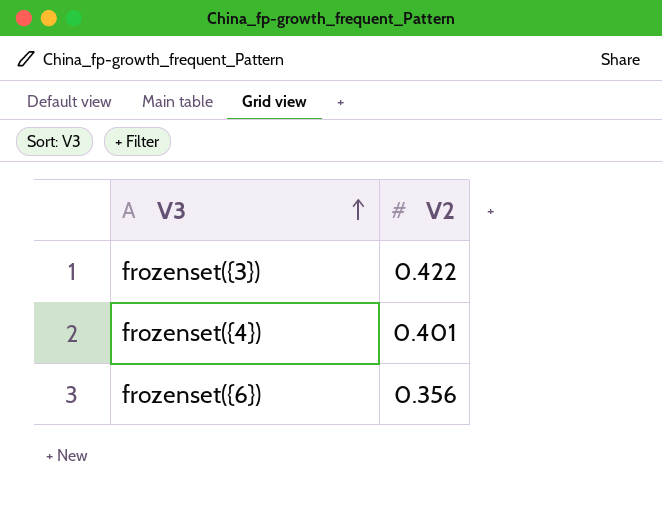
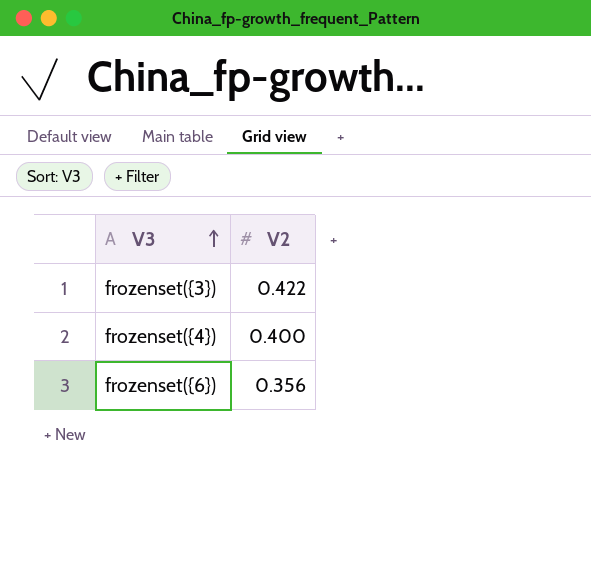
frozenset({4}) | V2: 0.401 -> 0.400

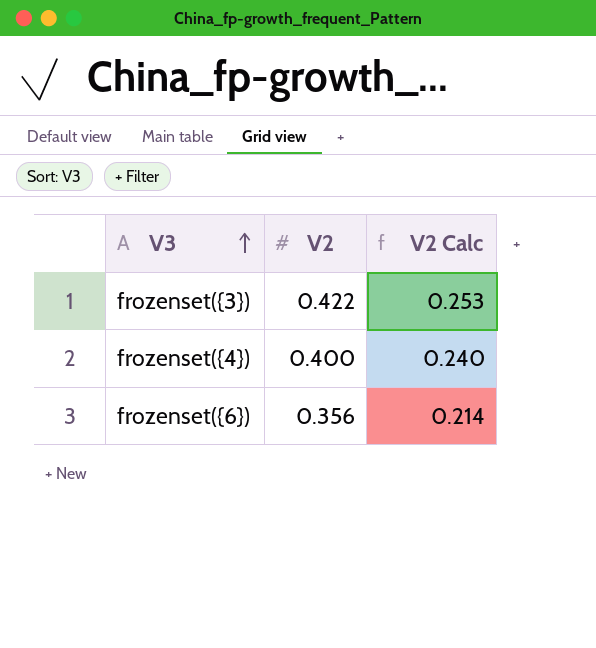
column V2 Calc | formula: none -> [V2] * 0.6

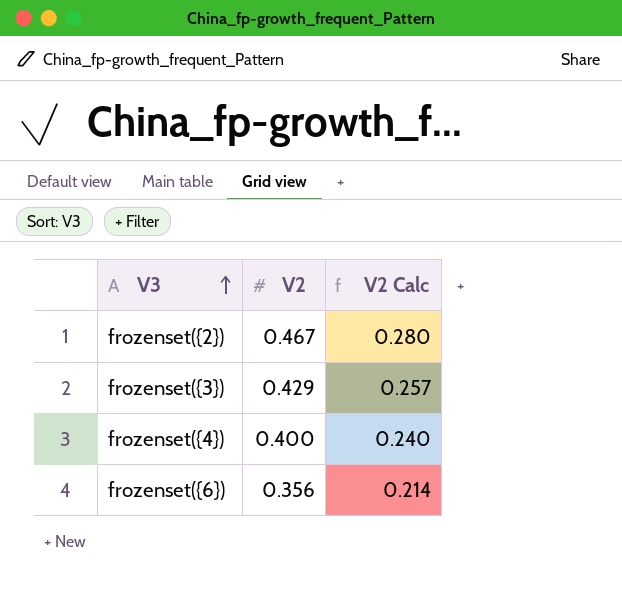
row frozenset({2}): none -> 0.467 | 0.280
frozenset({3}) | V2: 0.422 -> 0.429
frozenset({3}) | V2 Calc: 0.253 -> 0.257

